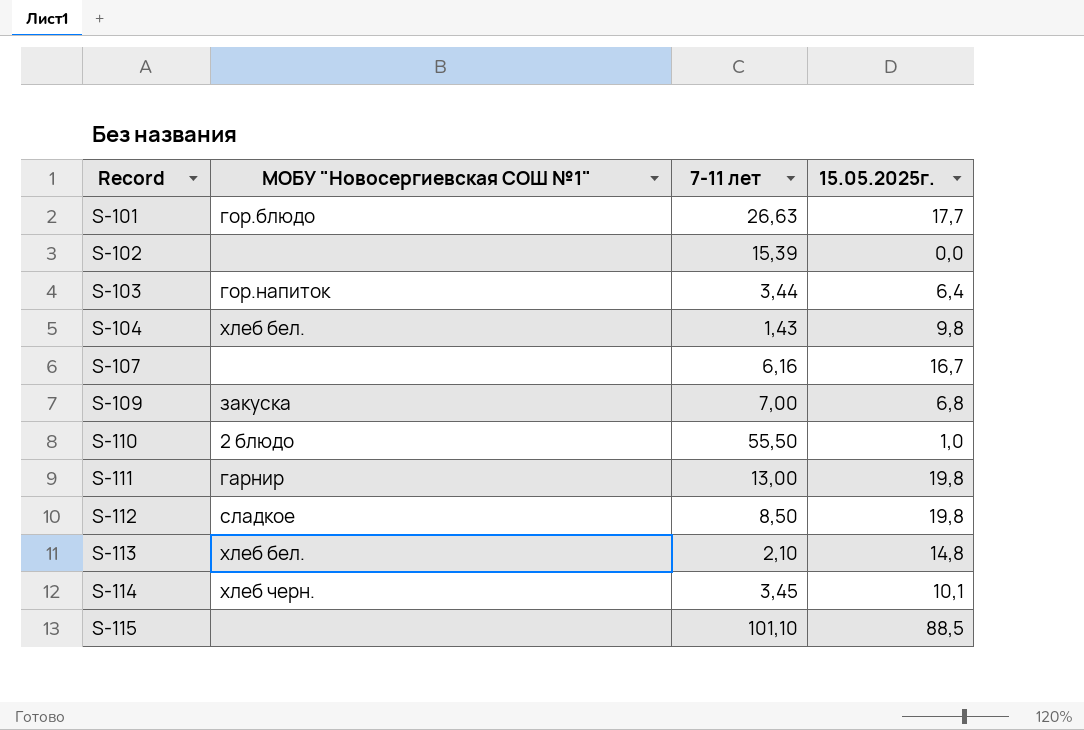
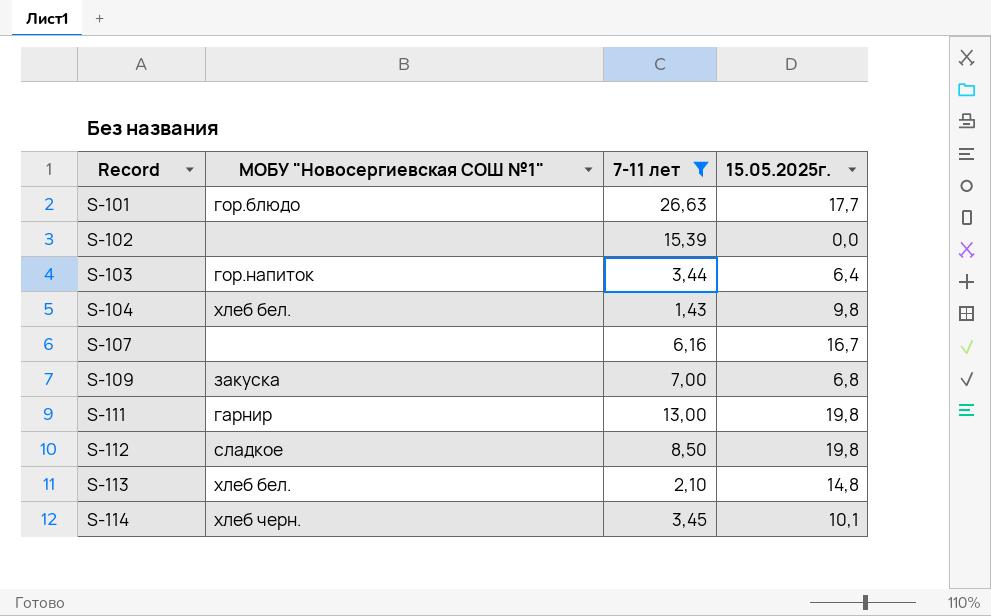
filter: none -> 7-11 лет <= 26,63

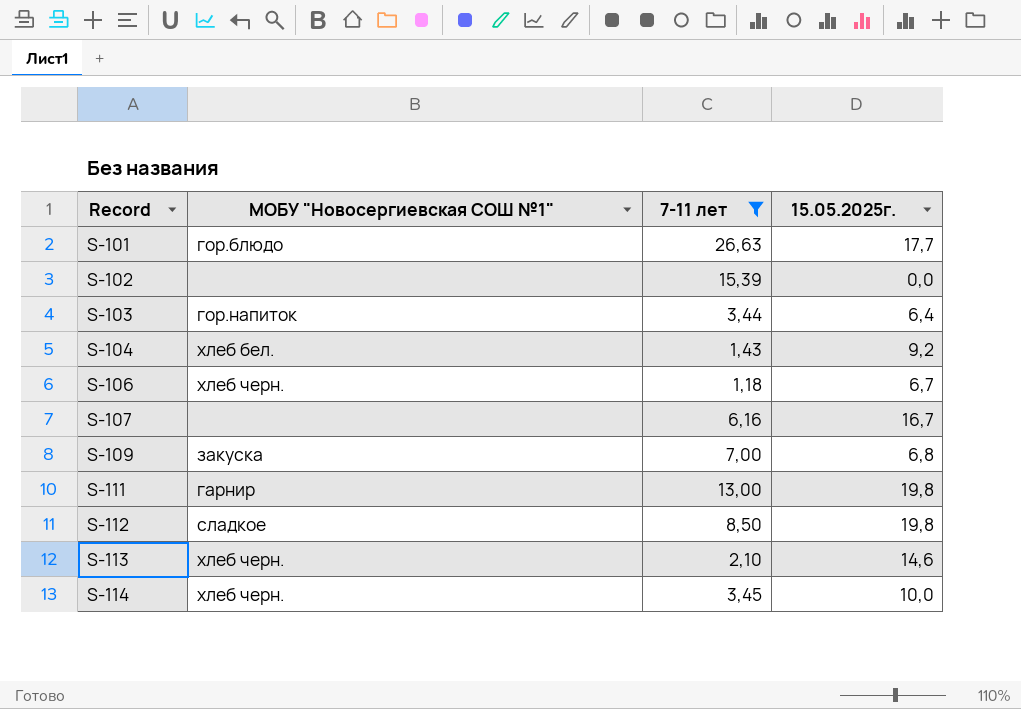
S-104 | 15.05.2025г.: 9,8 -> 9,2
row S-106: none -> хлеб черн. | 1,18 | 6,7
S-113 | МОБУ "Новосергиевская СОШ №1": хлеб бел. -> хлеб черн.
S-113 | 15.05.2025г.: 14,8 -> 14,6
S-114 | 15.05.2025г.: 10,1 -> 10,0

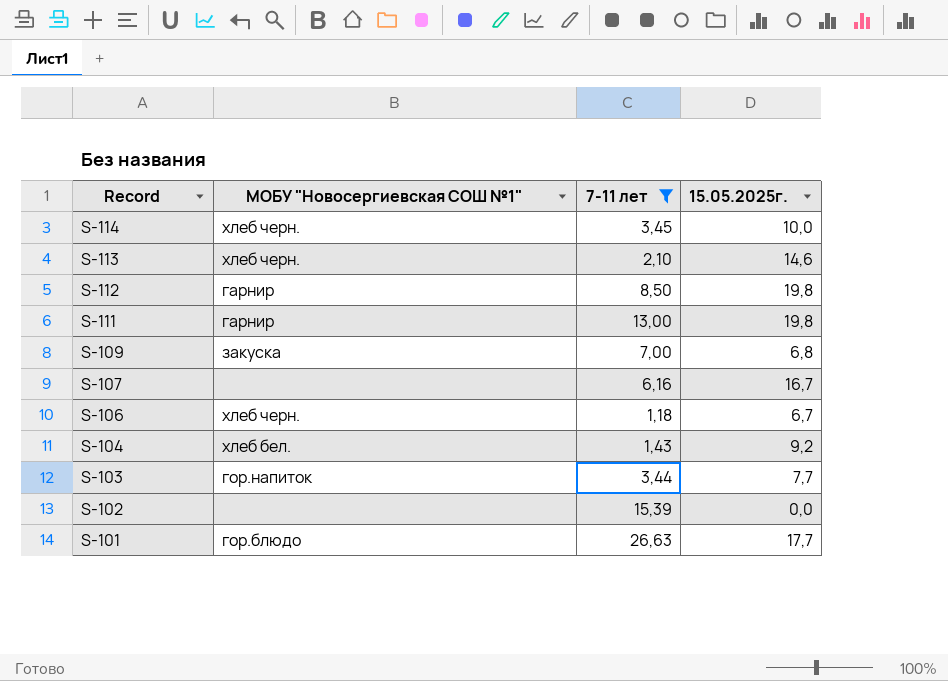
row order: Record ascending -> Record descending
S-112 | МОБУ "Новосергиевская СОШ №1": сладкое -> гарнир
S-103 | 15.05.2025г.: 6,4 -> 7,7

